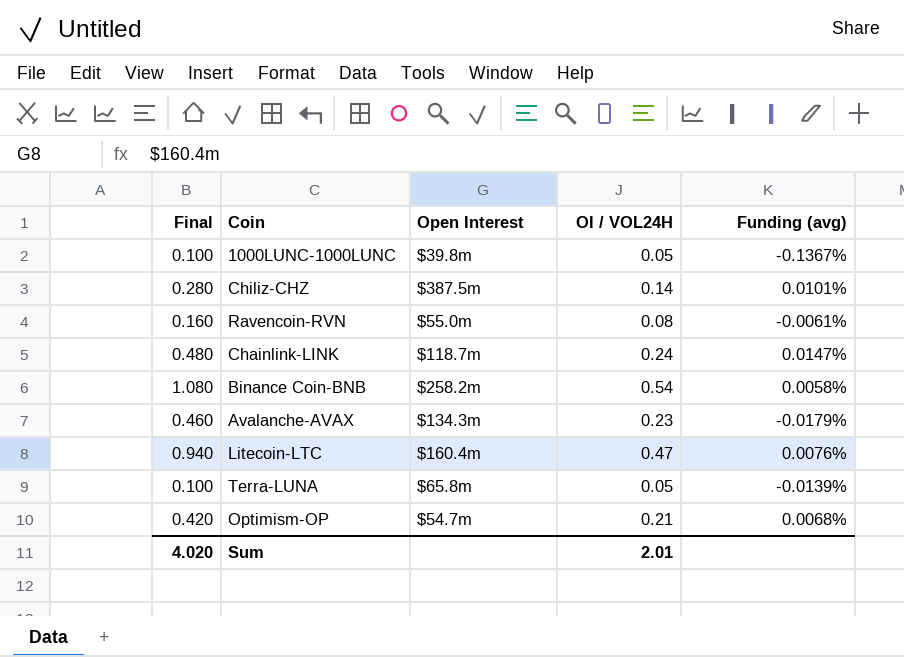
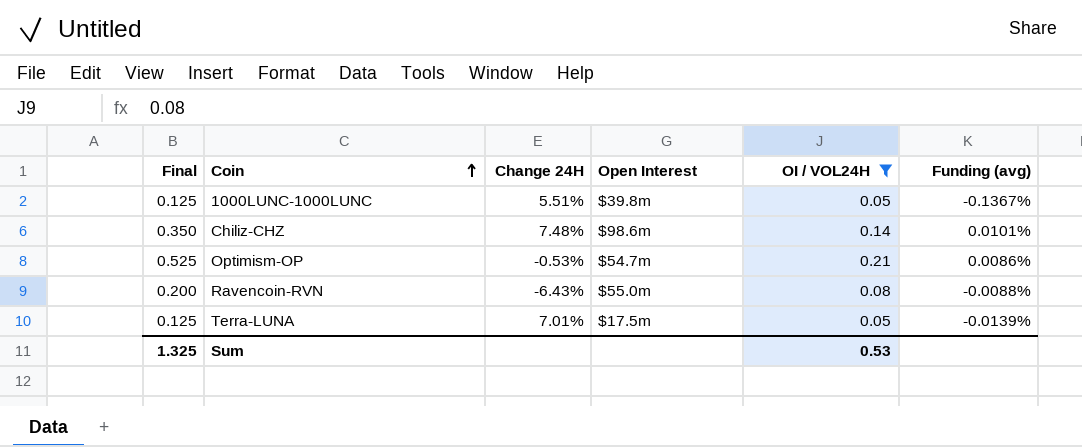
filter: none -> OI / VOL24H <= 0.21
row order: none -> Coin ascending
column Final | formula: [OI / VOL24H] * 2 -> [OI / VOL24H] * 2.5
column Change 24H | position: none -> 3
Chiliz-CHZ | Open Interest: $387.5m -> $98.6m
Optimism-OP | Funding (avg): 0.0068% -> 0.0086%
Ravencoin-RVN | Funding (avg): -0.0061% -> -0.0088%
Terra-LUNA | Open Interest: $65.8m -> $17.5m
Sum | Final: 4.020 -> 1.325
Sum | OI / VOL24H: 2.01 -> 0.53

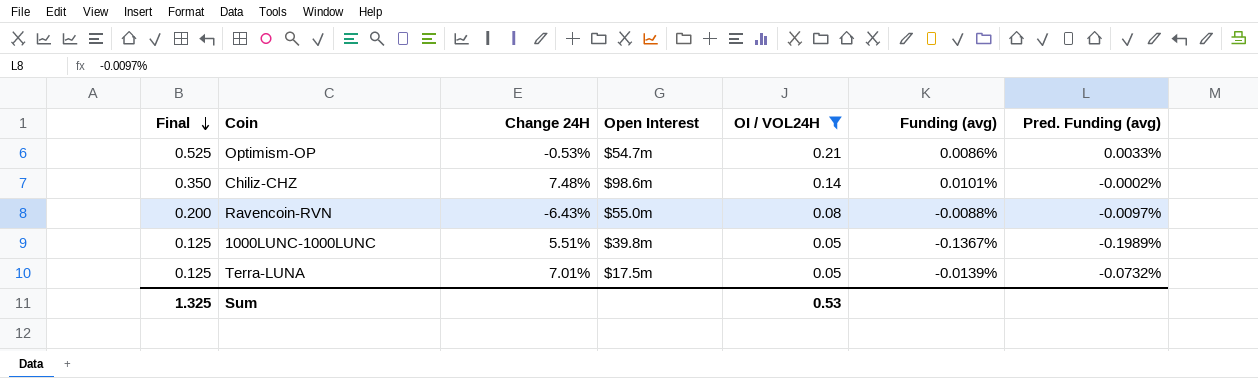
row order: Coin ascending -> Final descending
column Pred. Funding (avg) | position: none -> 7

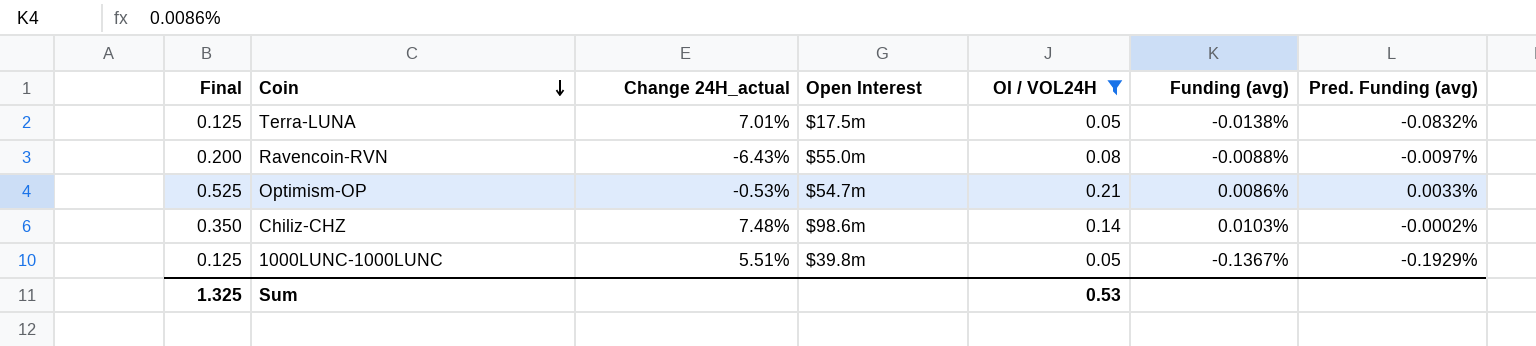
row order: Final descending -> Coin descending
column name: Change 24H -> Change 24H_actual
Terra-LUNA | Funding (avg): -0.0139% -> -0.0138%
Terra-LUNA | Pred. Funding (avg): -0.0732% -> -0.0832%
Chiliz-CHZ | Funding (avg): 0.0101% -> 0.0103%
1000LUNC-1000LUNC | Pred. Funding (avg): -0.1989% -> -0.1929%

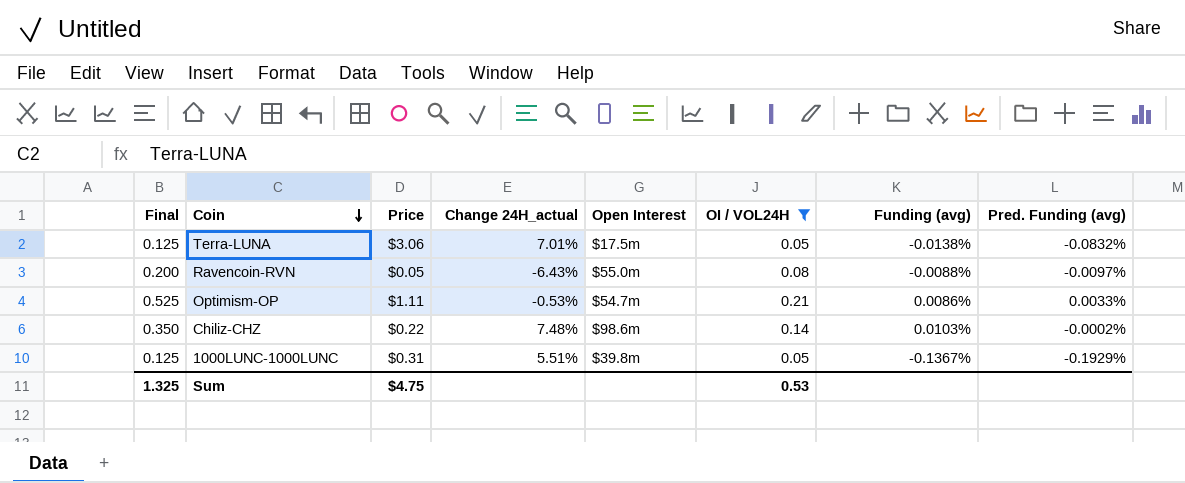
column Price | position: none -> 3

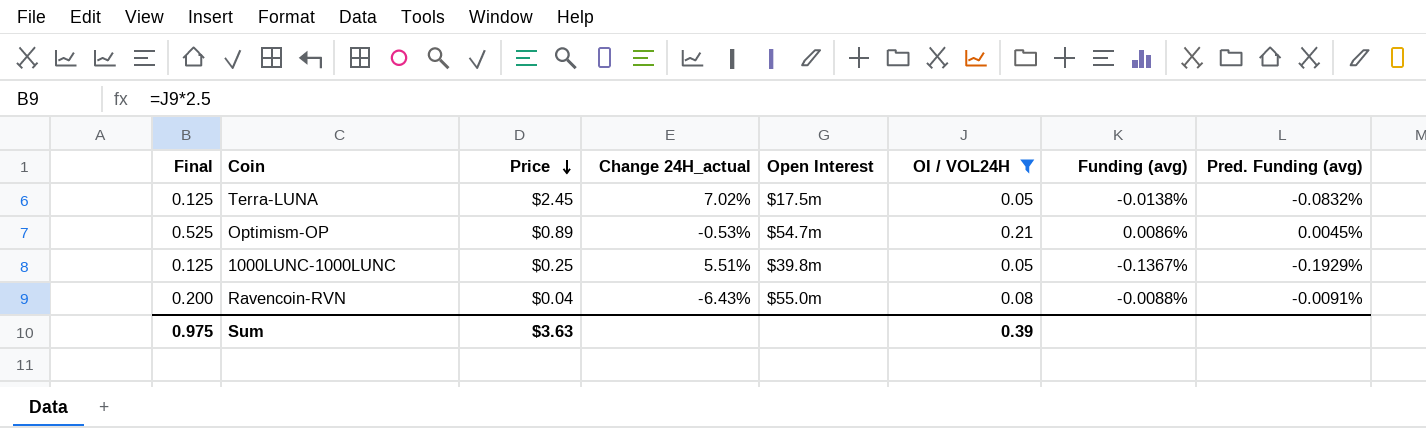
row order: Coin descending -> Price descending
row Chiliz-CHZ: 0.350 | $0.22 | 7.48% | $98.6m | 0.14 | 0.0103% | -0.0002% -> none
Terra-LUNA | Price: $3.06 -> $2.45
Terra-LUNA | Change 24H_actual: 7.01% -> 7.02%
Optimism-OP | Price: $1.11 -> $0.89
Optimism-OP | Pred. Funding (avg): 0.0033% -> 0.0045%
1000LUNC-1000LUNC | Price: $0.31 -> $0.25
Ravencoin-RVN | Price: $0.05 -> $0.04
Ravencoin-RVN | Pred. Funding (avg): -0.0097% -> -0.0091%
Sum | Final: 1.325 -> 0.975
Sum | Price: $4.75 -> $3.63
Sum | OI / VOL24H: 0.53 -> 0.39

